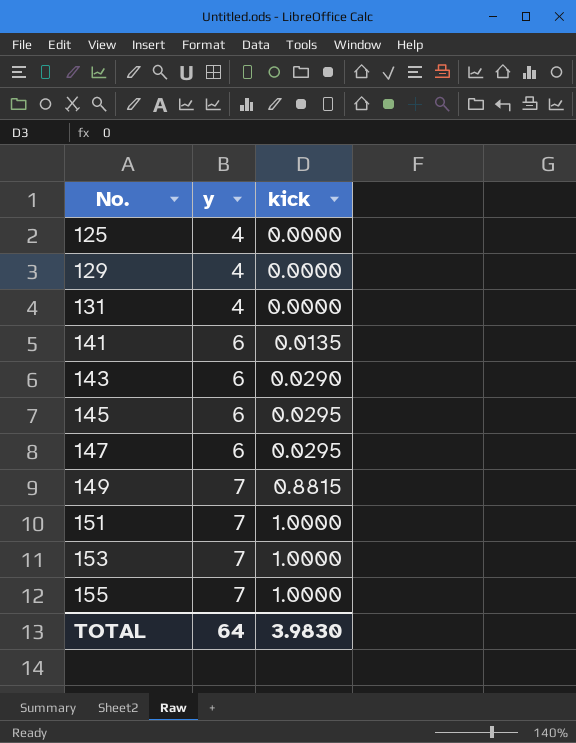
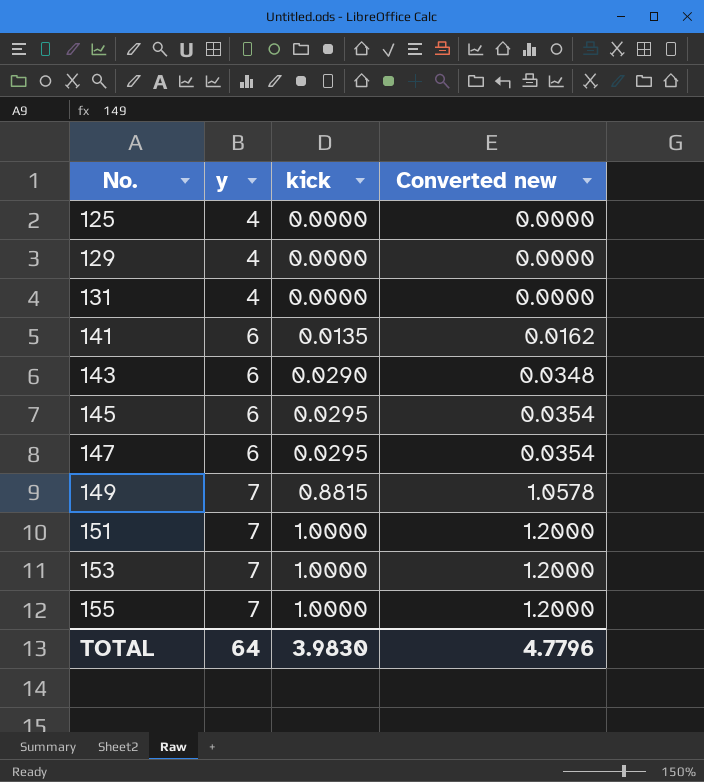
column Converted new | formula: none -> [kick] * 1.2

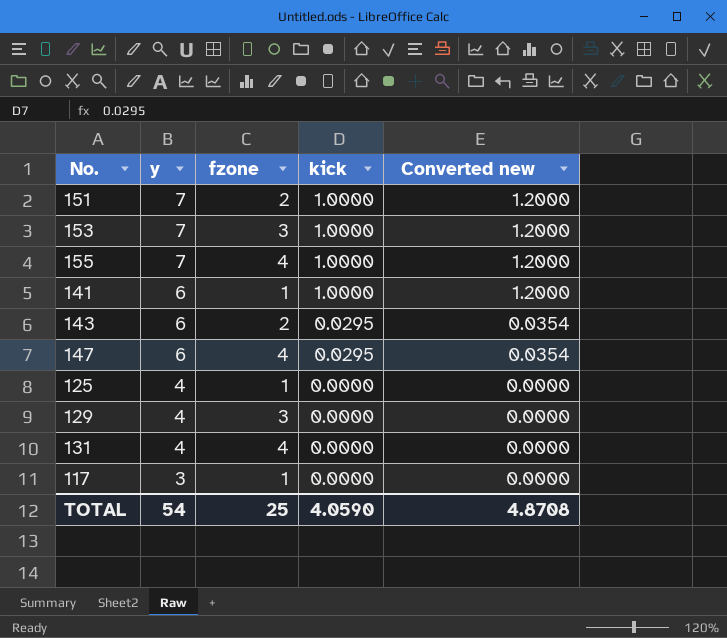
row order: No. ascending -> y descending
column fzone | position: none -> 3
row 145: 6 | 0.0295 | 0.0354 -> none
row 149: 7 | 0.8815 | 1.0578 -> none
141 | kick: 0.0135 -> 1.0000
141 | Converted new: 0.0162 -> 1.2000
143 | kick: 0.0290 -> 0.0295
143 | Converted new: 0.0348 -> 0.0354
row 117: none -> 3 | 1 | 0.0000 | 0.0000
TOTAL | y: 64 -> 54
TOTAL | kick: 3.9830 -> 4.0590
TOTAL | Converted new: 4.7796 -> 4.8708

